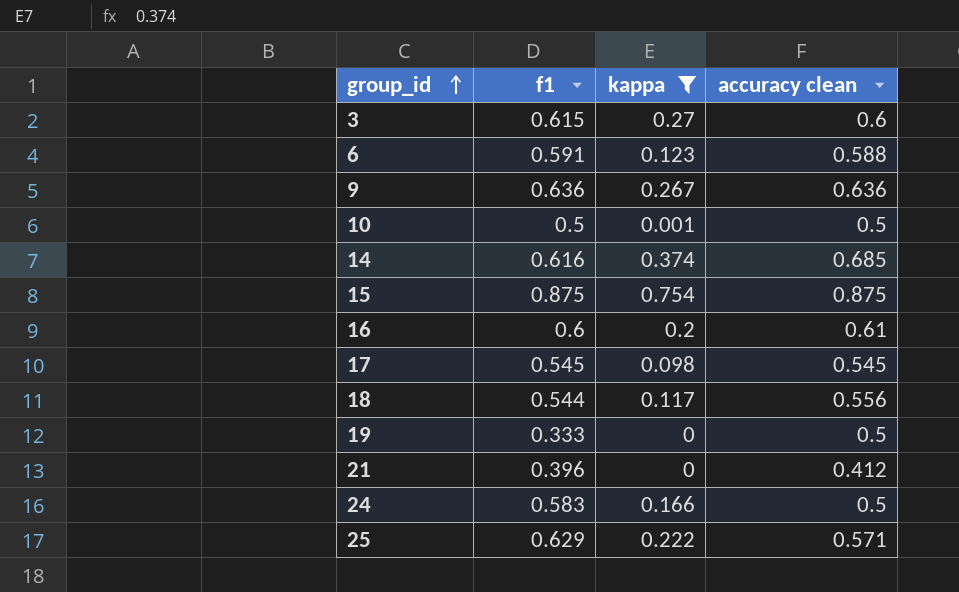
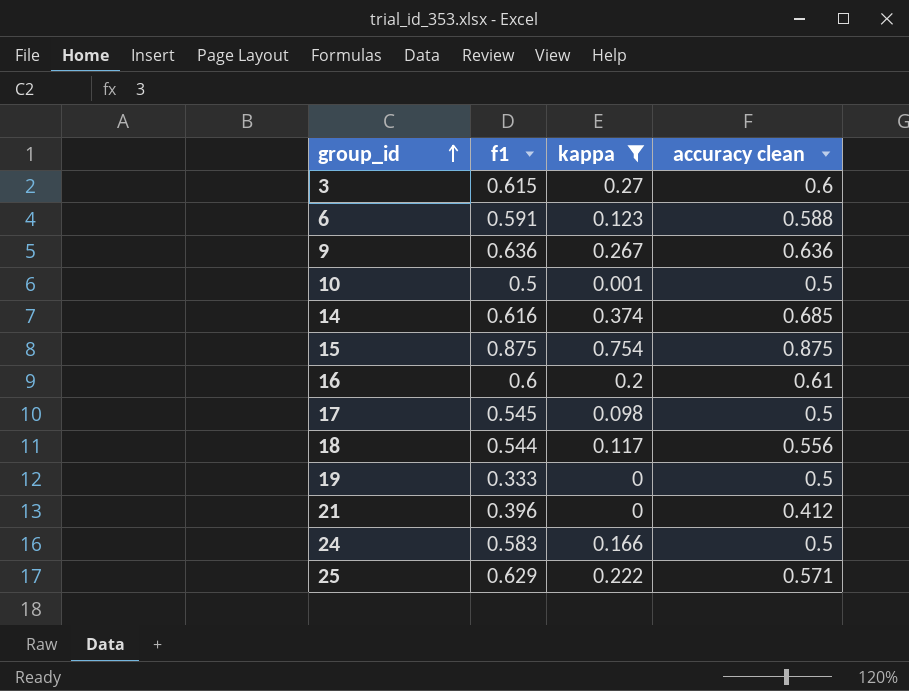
17 | accuracy clean: 0.545 -> 0.5

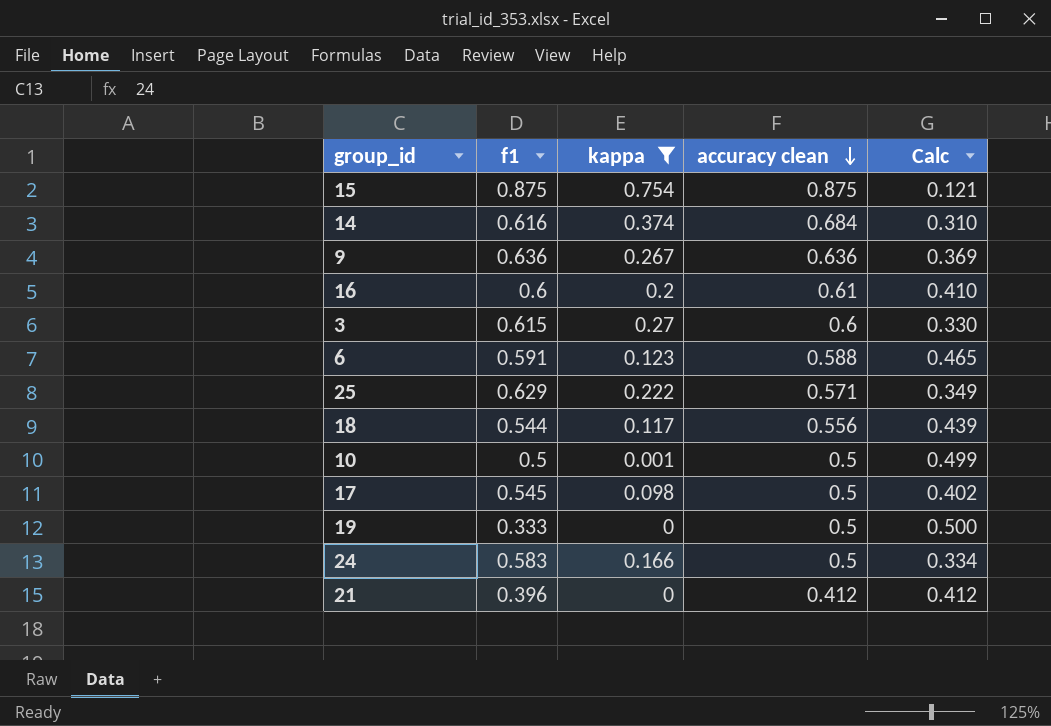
row order: group_id ascending -> accuracy clean descending
column Calc | formula: none -> [accuracy clean] - [kappa]
14 | accuracy clean: 0.685 -> 0.684

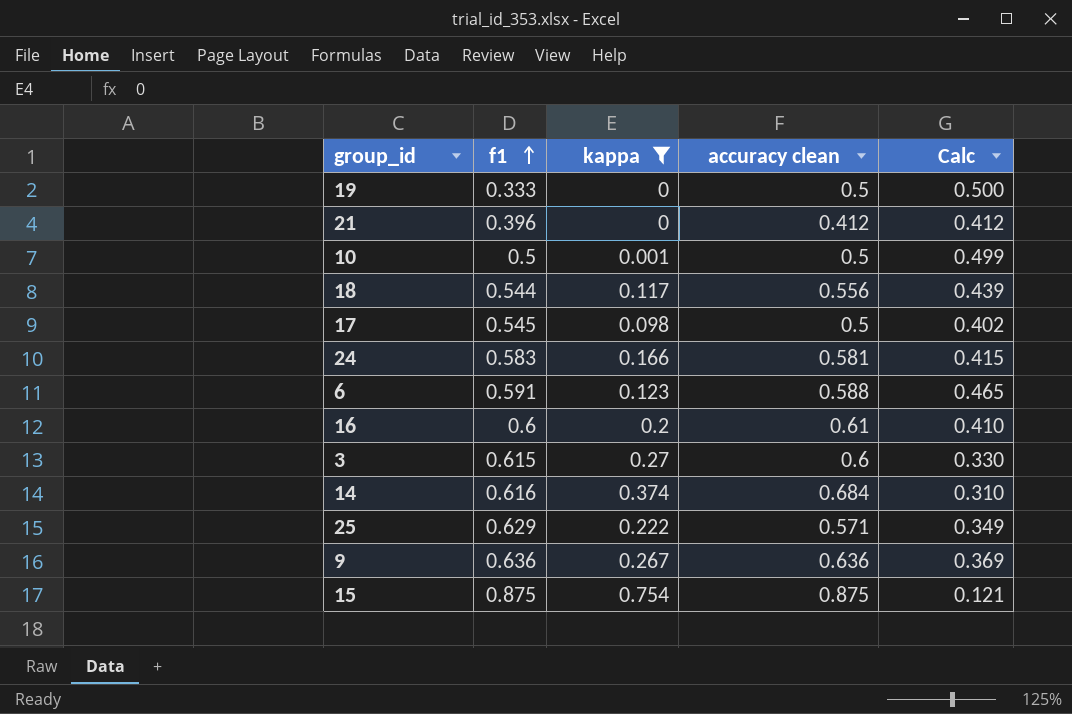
row order: accuracy clean descending -> f1 ascending
24 | accuracy clean: 0.5 -> 0.581
24 | Calc: 0.334 -> 0.415

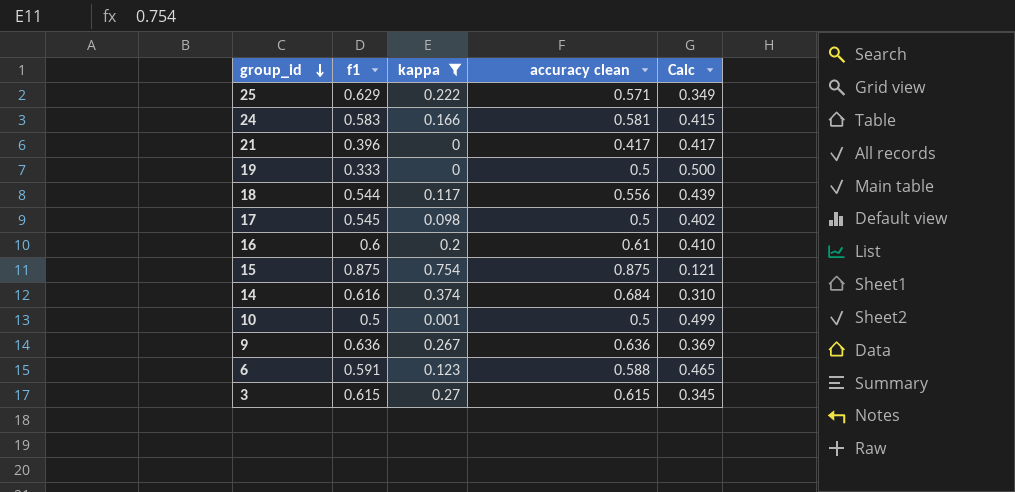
row order: f1 ascending -> group_id descending
21 | accuracy clean: 0.412 -> 0.417
21 | Calc: 0.412 -> 0.417
3 | accuracy clean: 0.6 -> 0.615
3 | Calc: 0.330 -> 0.345

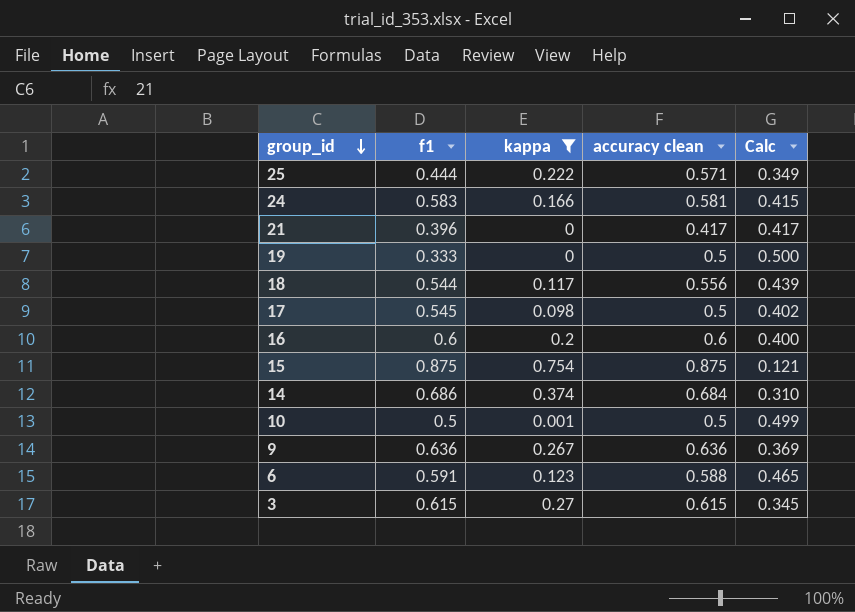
25 | f1: 0.629 -> 0.444
16 | accuracy clean: 0.61 -> 0.6
16 | Calc: 0.410 -> 0.400
14 | f1: 0.616 -> 0.686

